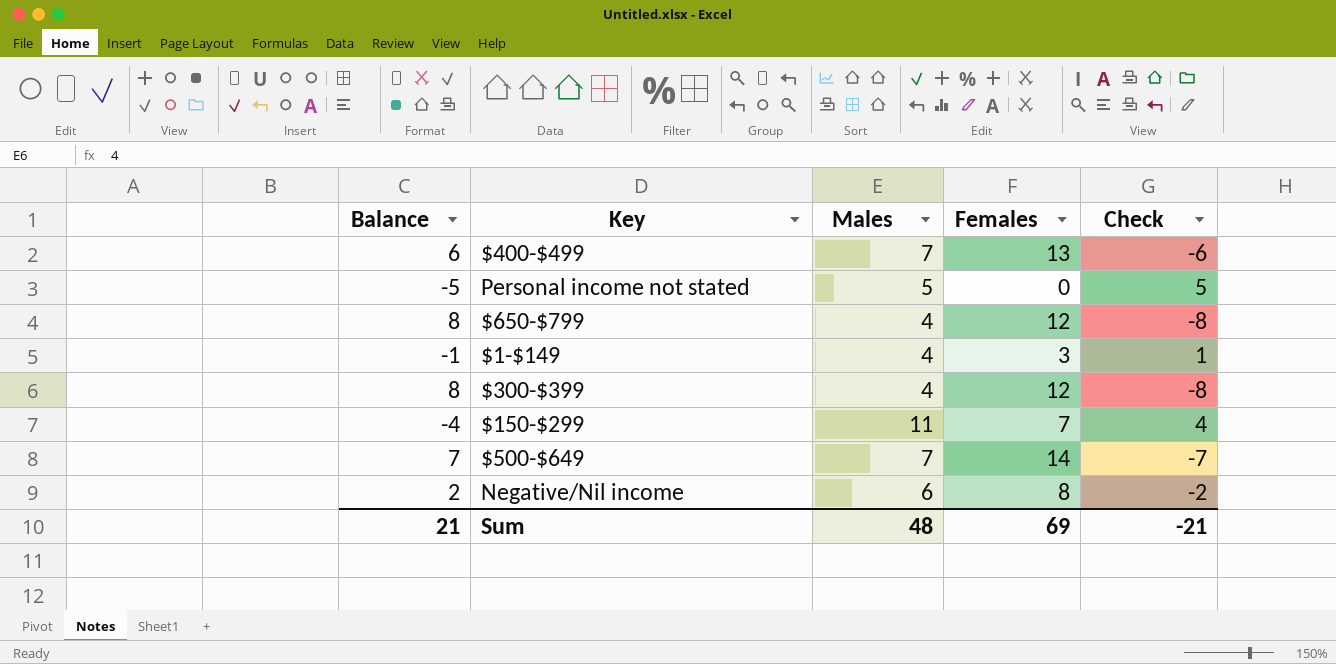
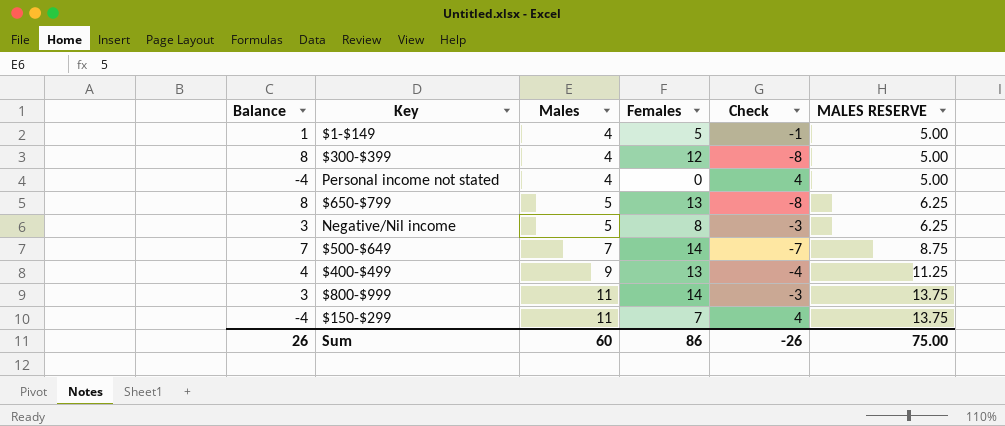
row order: none -> Males ascending
column MALES RESERVE | formula: none -> [Males] * 1.25
$1-$149 | Balance: -1 -> 1
$1-$149 | Females: 3 -> 5
$1-$149 | Check: 1 -> -1
Personal income not stated | Balance: -5 -> -4
Personal income not stated | Males: 5 -> 4
Personal income not stated | Check: 5 -> 4
$650-$799 | Males: 4 -> 5
$650-$799 | Females: 12 -> 13
Negative/Nil income | Balance: 2 -> 3
Negative/Nil income | Males: 6 -> 5
Negative/Nil income | Check: -2 -> -3
$400-$499 | Balance: 6 -> 4
$400-$499 | Males: 7 -> 9
$400-$499 | Check: -6 -> -4
row $800-$999: none -> 3 | 11 | 14 | -3 | 13.75
Sum | Balance: 21 -> 26
Sum | Males: 48 -> 60
Sum | Females: 69 -> 86
Sum | Check: -21 -> -26

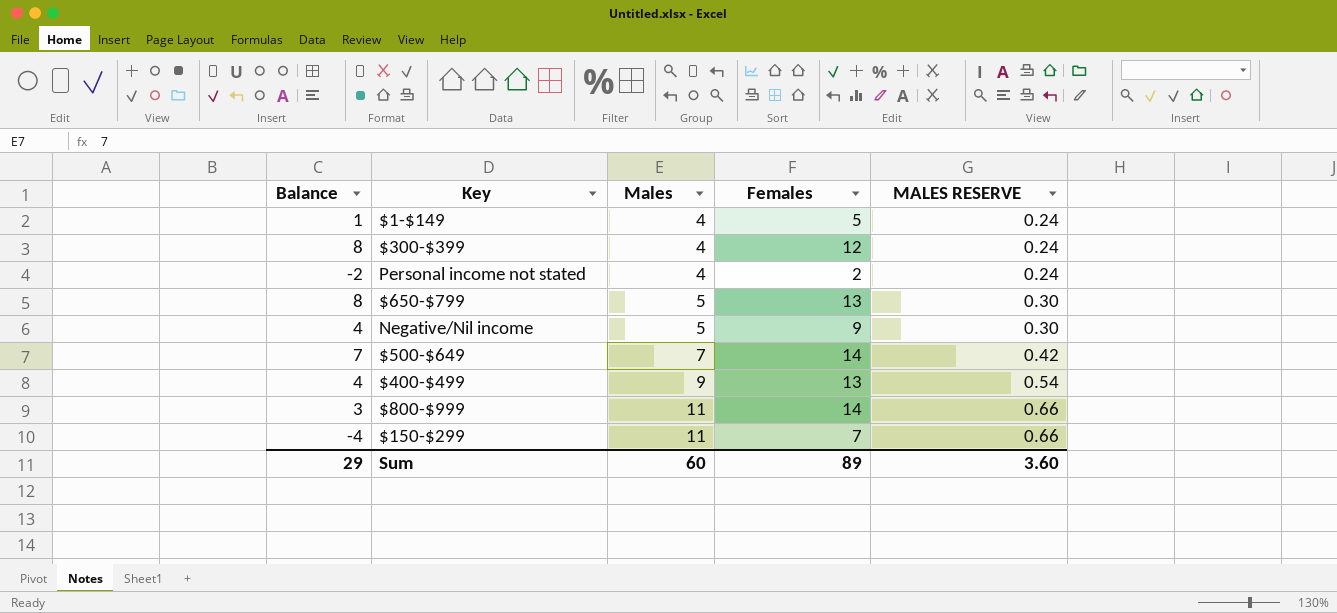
column Check | formula: [Males] - [Females] -> none
column MALES RESERVE | formula: [Males] * 1.25 -> [Males] * 0.06
Personal income not stated | Balance: -4 -> -2
Personal income not stated | Females: 0 -> 2
Negative/Nil income | Balance: 3 -> 4
Negative/Nil income | Females: 8 -> 9
Sum | Balance: 26 -> 29
Sum | Females: 86 -> 89
Sum | MALES RESERVE: 75.00 -> 3.60

